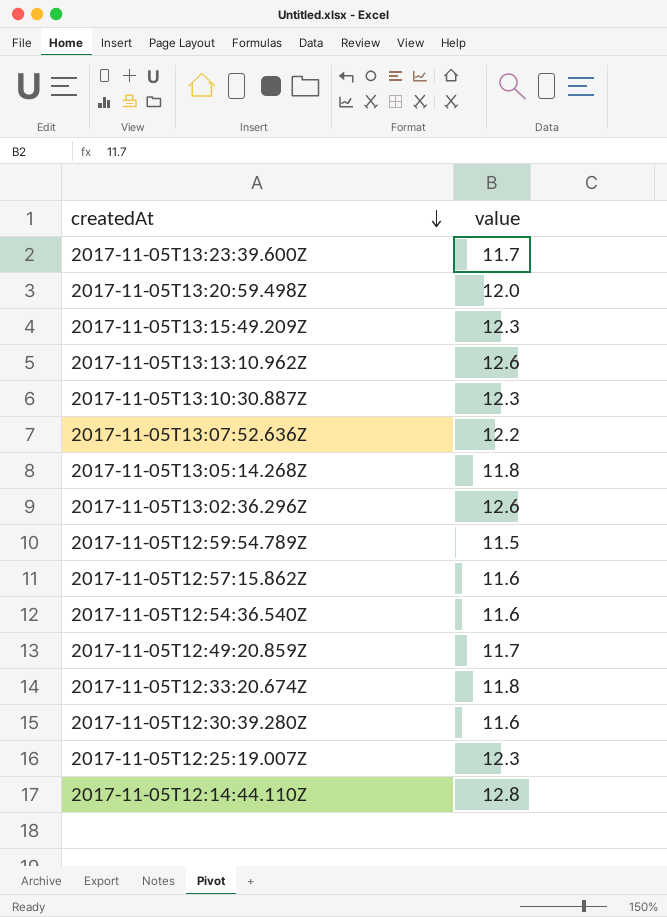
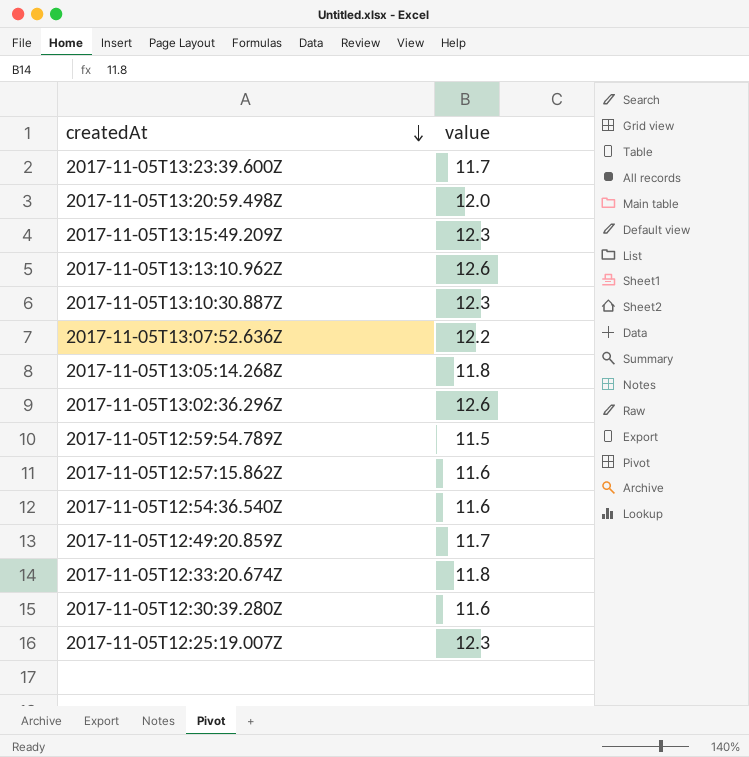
row 2017-11-05T12:14:44.110Z: 12.8 -> none

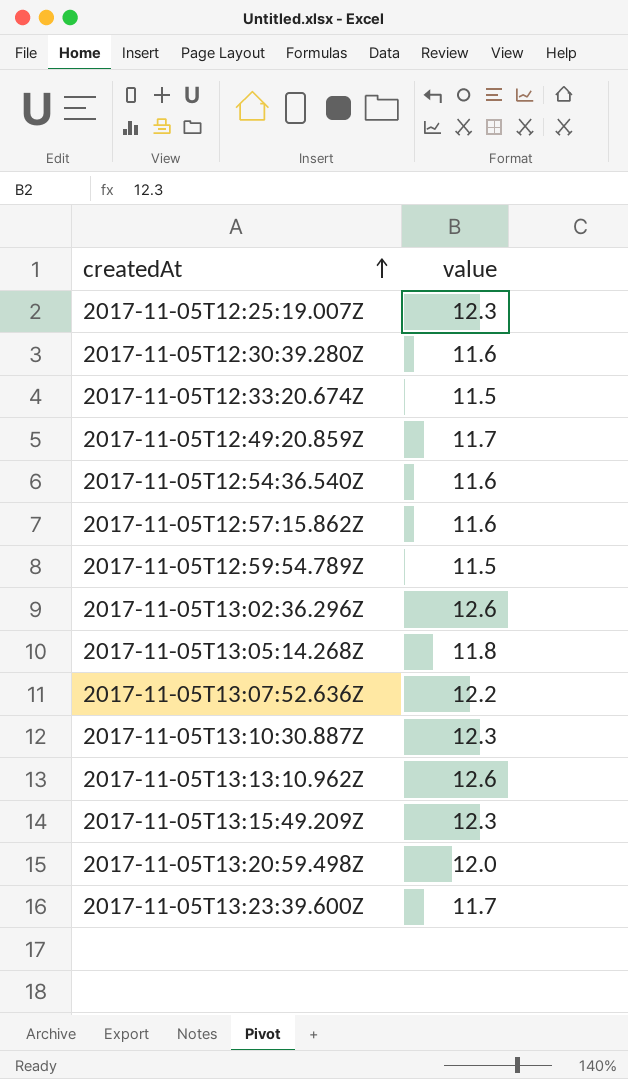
row order: createdAt descending -> createdAt ascending
2017-11-05T12:33:20.674Z | value: 11.8 -> 11.5

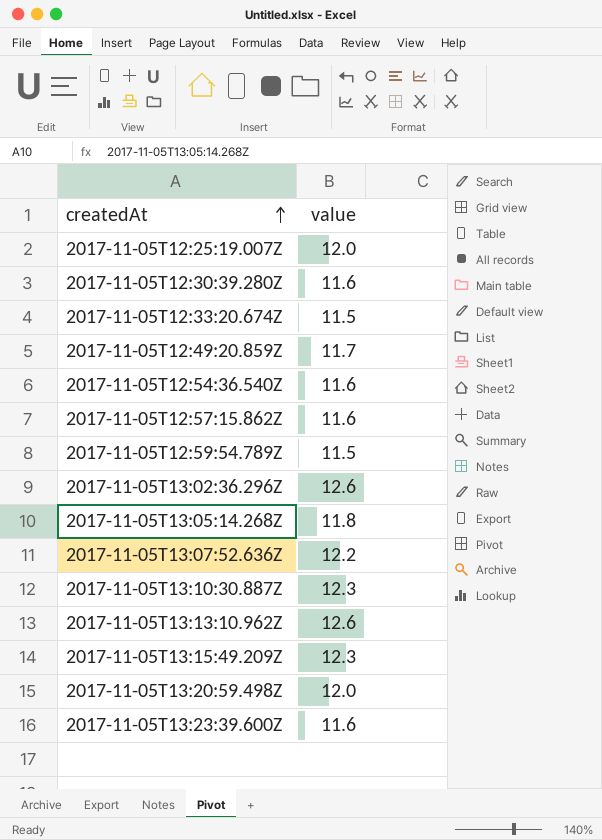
2017-11-05T12:25:19.007Z | value: 12.3 -> 12.0
2017-11-05T13:23:39.600Z | value: 11.7 -> 11.6

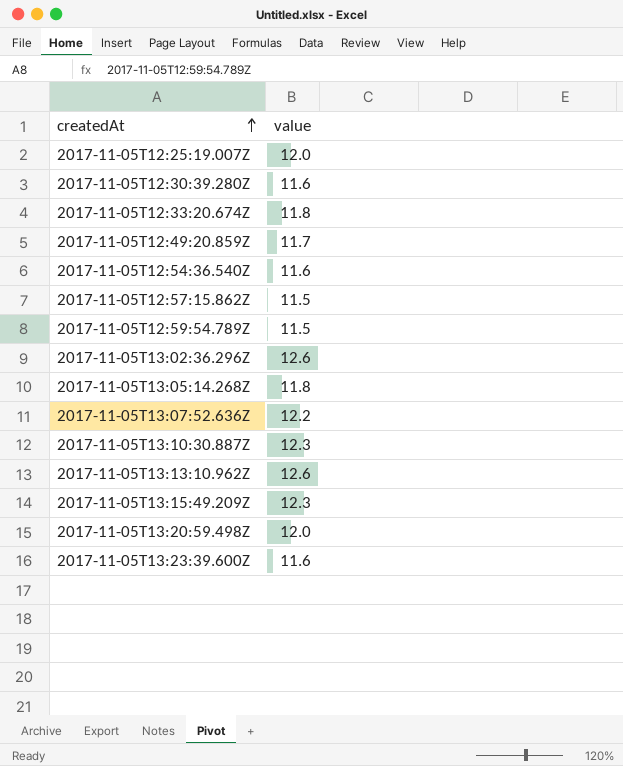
2017-11-05T12:33:20.674Z | value: 11.5 -> 11.8
2017-11-05T12:57:15.862Z | value: 11.6 -> 11.5

